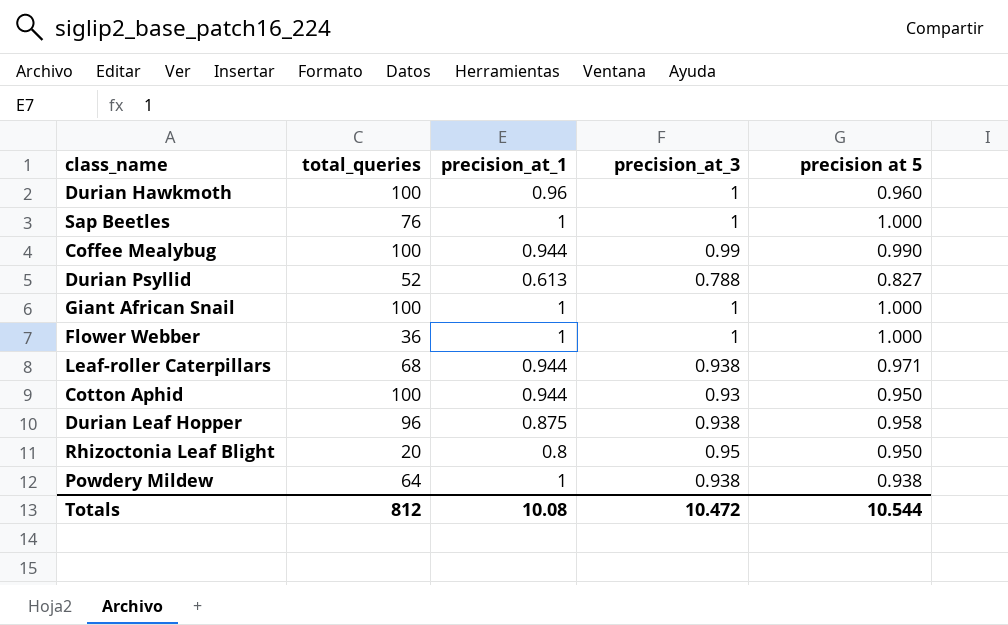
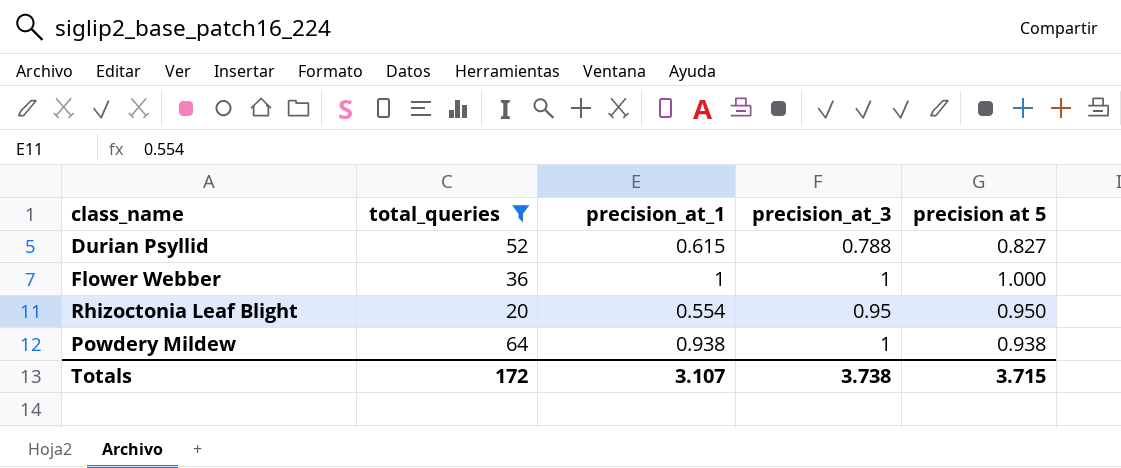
filter: none -> total_queries <= 64
Durian Psyllid | precision_at_1: 0.613 -> 0.615
Rhizoctonia Leaf Blight | precision_at_1: 0.8 -> 0.554
Powdery Mildew | precision_at_1: 1 -> 0.938
Powdery Mildew | precision_at_3: 0.938 -> 1
Totals | total_queries: 812 -> 172
Totals | precision_at_1: 10.08 -> 3.107
Totals | precision_at_3: 10.472 -> 3.738
Totals | precision at 5: 10.544 -> 3.715

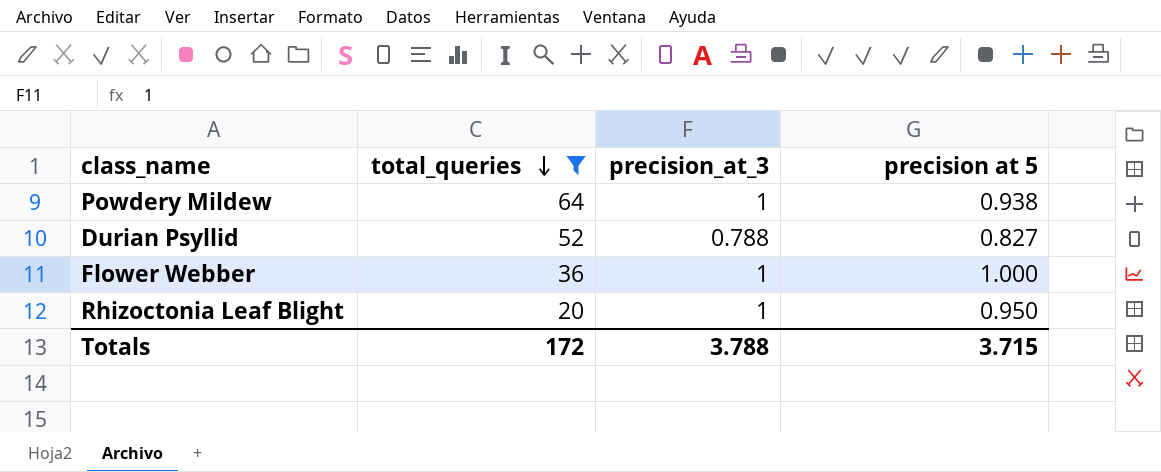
row order: none -> total_queries descending
column precision_at_1 | position: 3 -> none
Rhizoctonia Leaf Blight | precision_at_3: 0.95 -> 1
Totals | precision_at_3: 3.738 -> 3.788

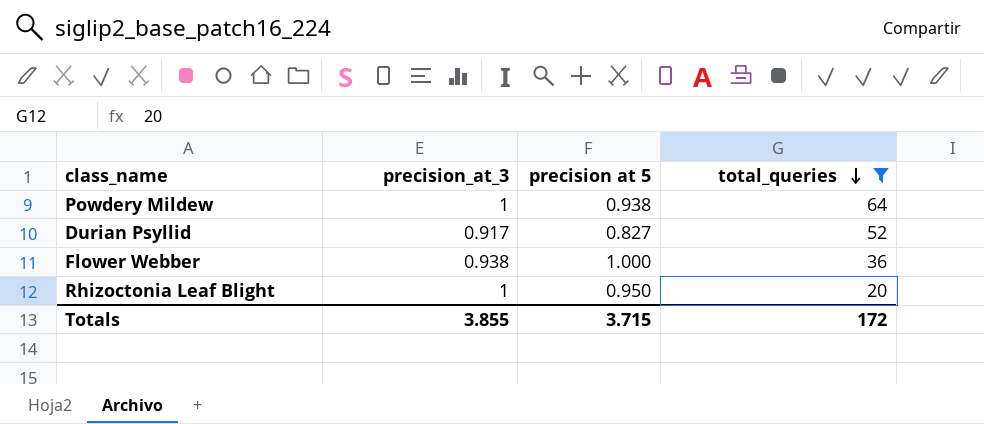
column total_queries | position: 2 -> 4
Durian Psyllid | precision_at_3: 0.788 -> 0.917
Flower Webber | precision_at_3: 1 -> 0.938
Totals | precision_at_3: 3.788 -> 3.855

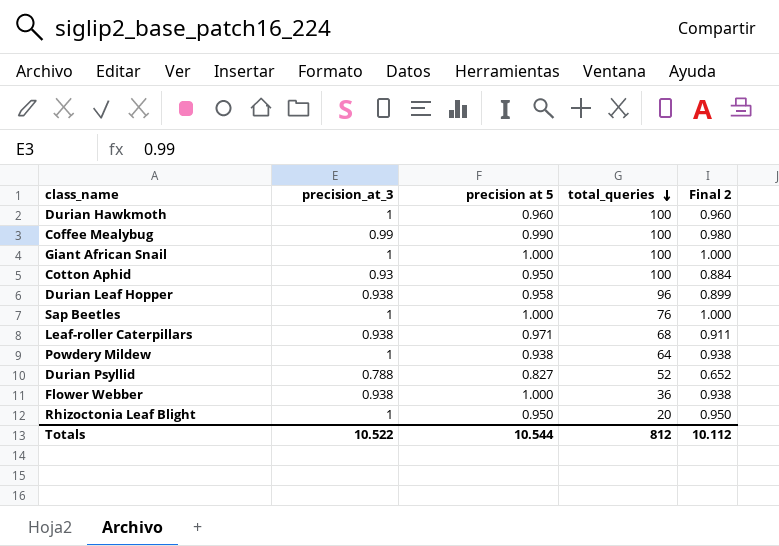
filter: total_queries <= 64 -> none
column Final 2 | formula: none -> [precision_at_3] * [precision at 5]
Durian Psyllid | precision_at_3: 0.917 -> 0.788
Totals | precision_at_3: 3.855 -> 10.522
Totals | precision at 5: 3.715 -> 10.544
Totals | total_queries: 172 -> 812

